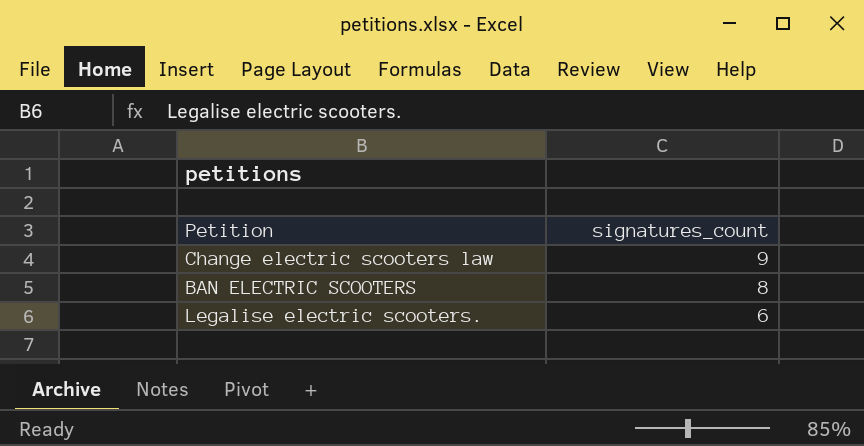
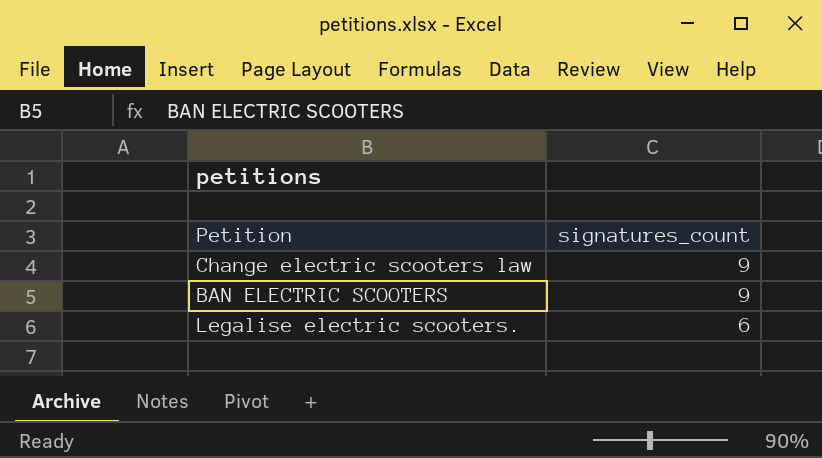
BAN ELECTRIC SCOOTERS | signatures_count: 8 -> 9

